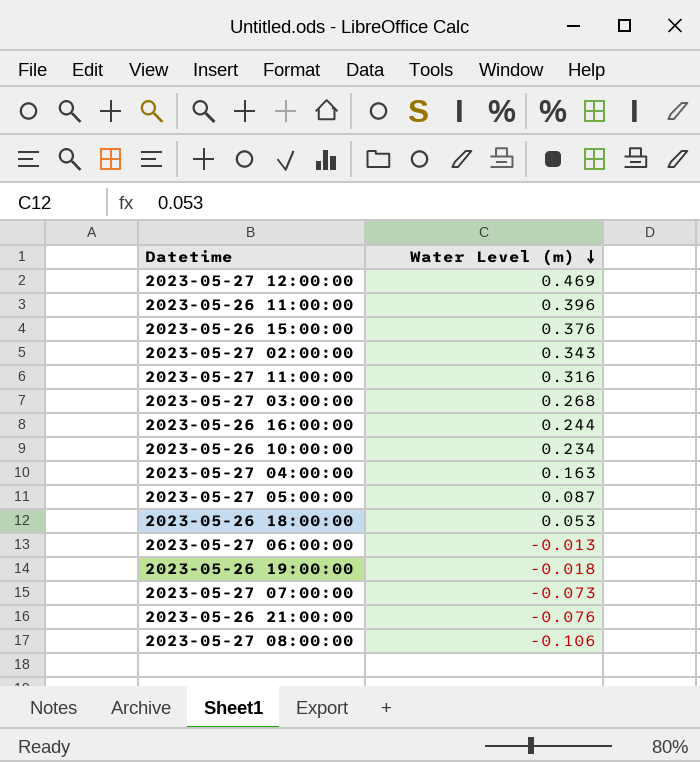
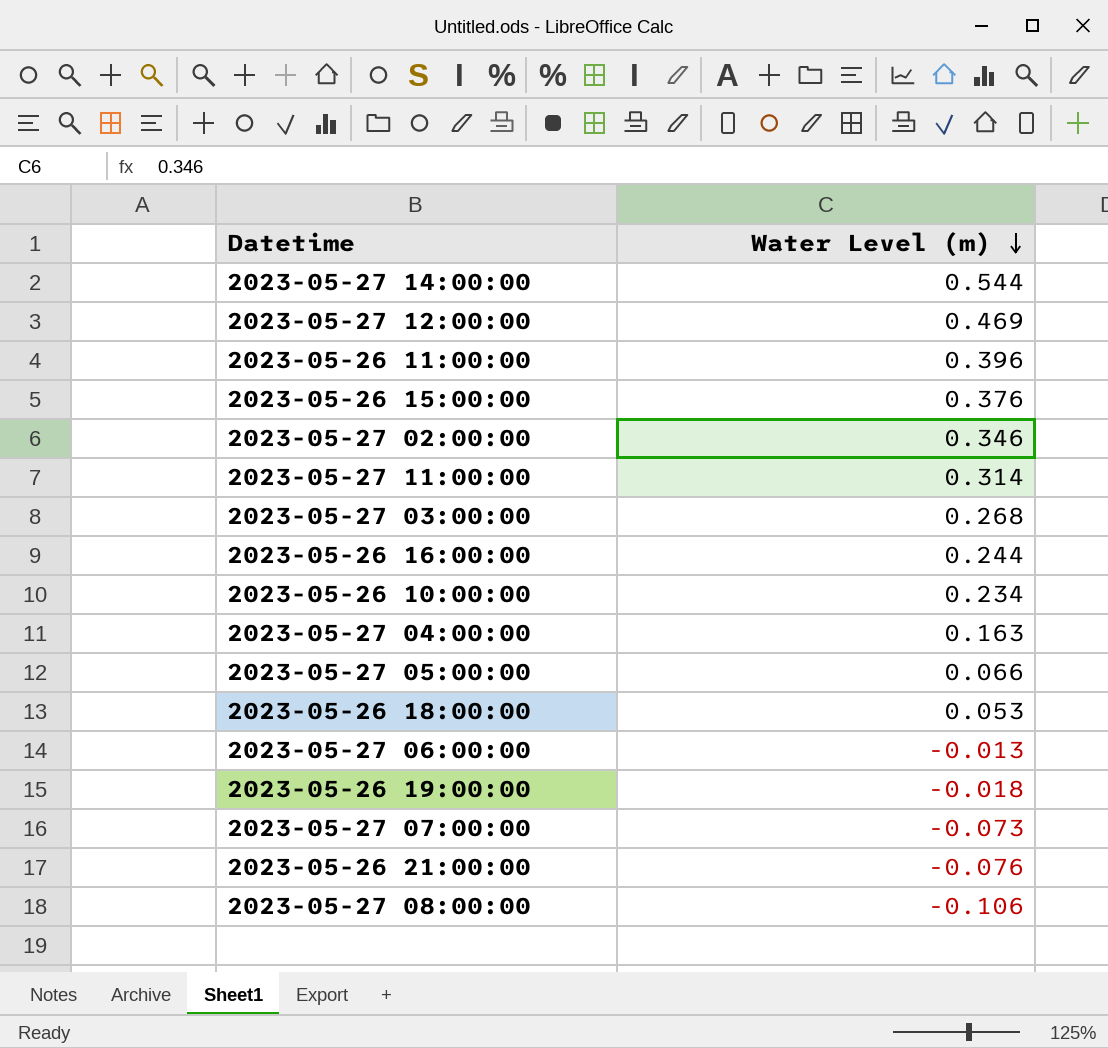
row 2023-05-27 14:00:00: none -> 0.544
2023-05-27 02:00:00 | Water Level (m): 0.343 -> 0.346
2023-05-27 11:00:00 | Water Level (m): 0.316 -> 0.314
2023-05-27 05:00:00 | Water Level (m): 0.087 -> 0.066

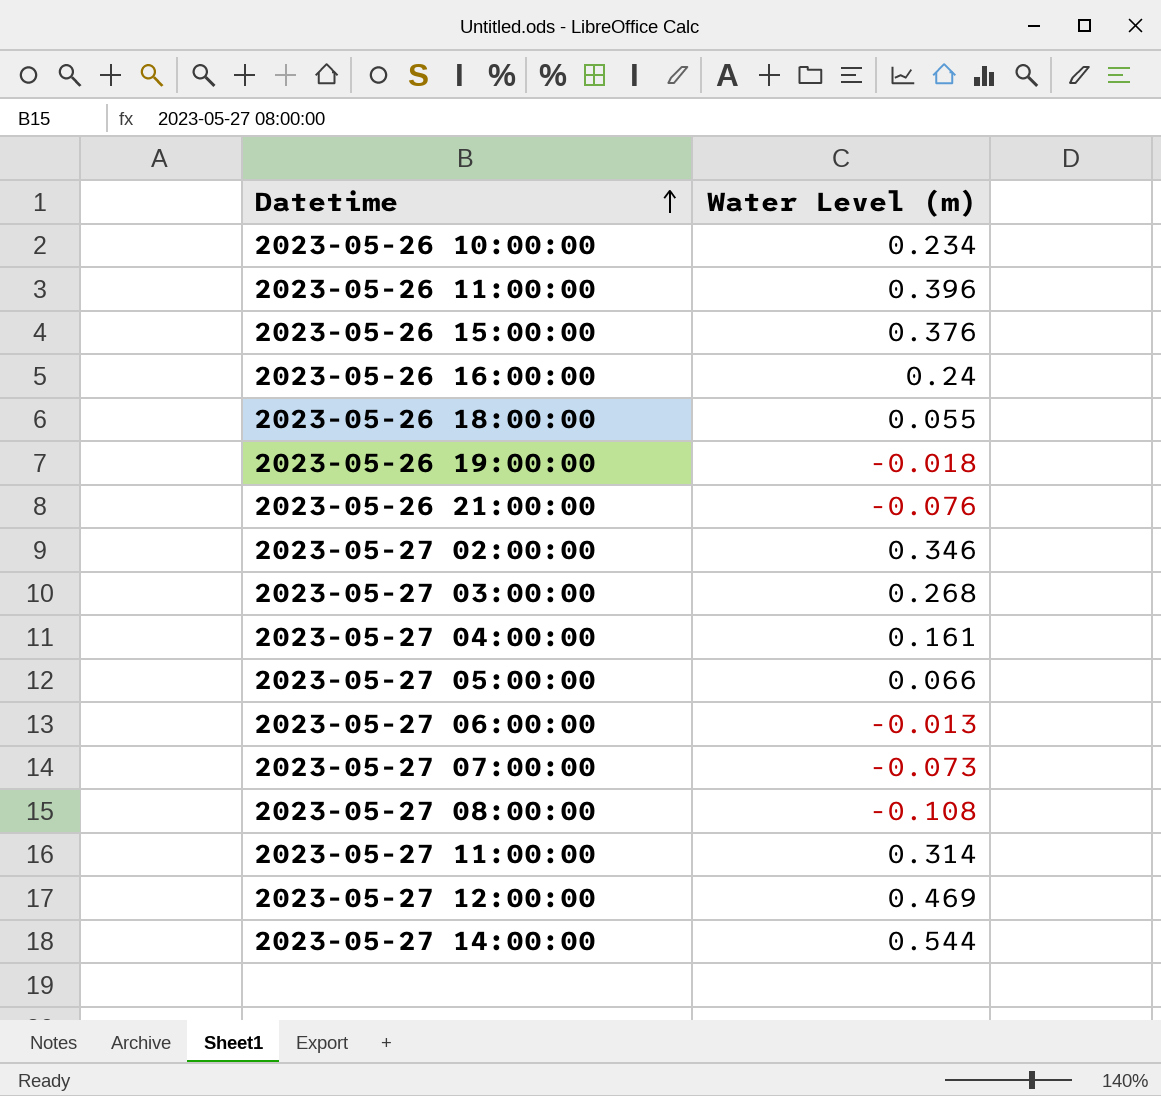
row order: Water Level (m) descending -> Datetime ascending
2023-05-26 16:00:00 | Water Level (m): 0.244 -> 0.24
2023-05-26 18:00:00 | Water Level (m): 0.053 -> 0.055
2023-05-27 04:00:00 | Water Level (m): 0.163 -> 0.161
2023-05-27 08:00:00 | Water Level (m): -0.106 -> -0.108

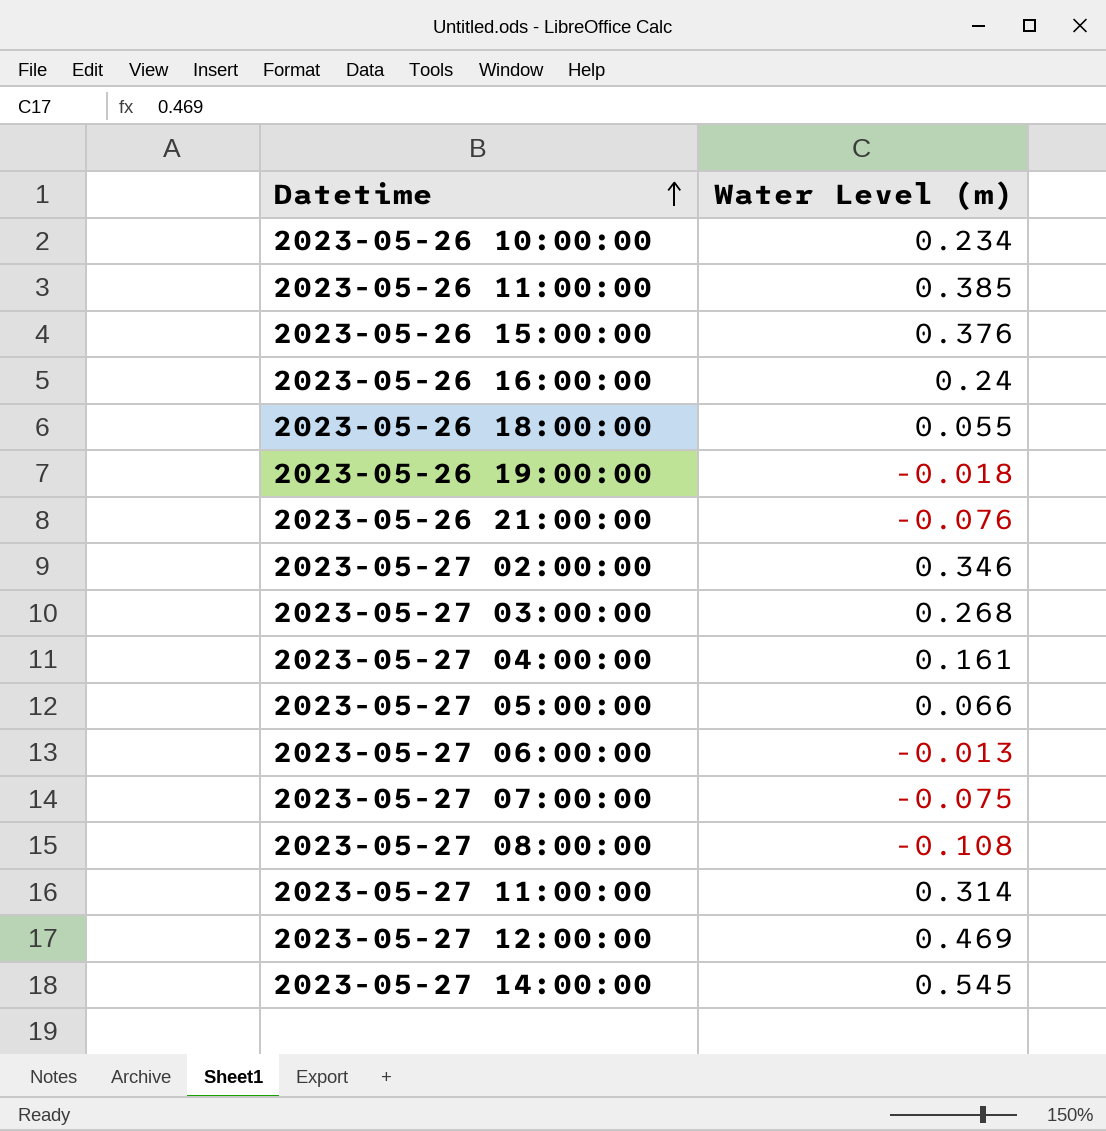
2023-05-26 11:00:00 | Water Level (m): 0.396 -> 0.385
2023-05-27 07:00:00 | Water Level (m): -0.073 -> -0.075
2023-05-27 14:00:00 | Water Level (m): 0.544 -> 0.545

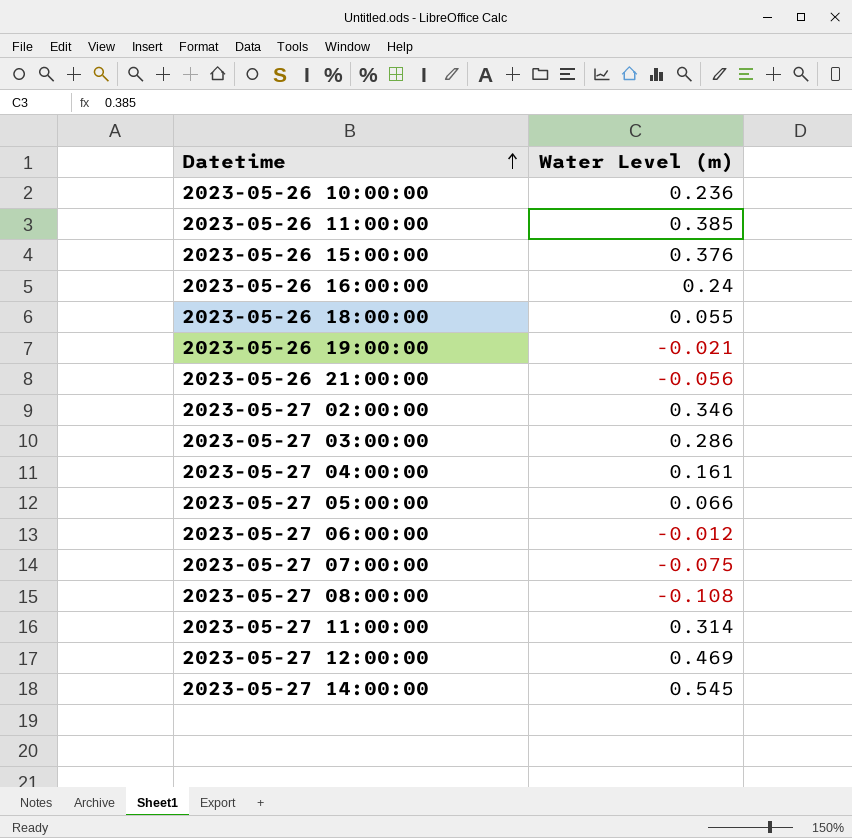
2023-05-26 10:00:00 | Water Level (m): 0.234 -> 0.236
2023-05-26 19:00:00 | Water Level (m): -0.018 -> -0.021
2023-05-26 21:00:00 | Water Level (m): -0.076 -> -0.056
2023-05-27 03:00:00 | Water Level (m): 0.268 -> 0.286
2023-05-27 06:00:00 | Water Level (m): -0.013 -> -0.012

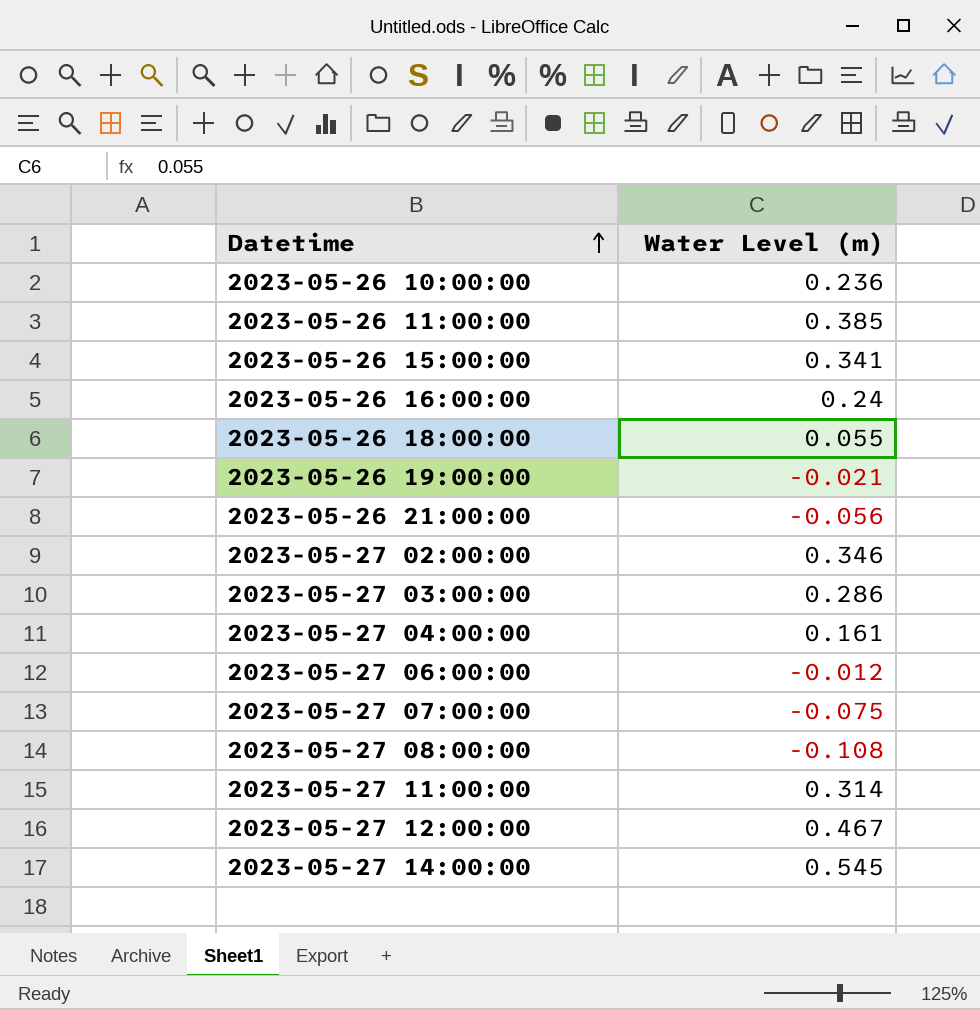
row 2023-05-27 05:00:00: 0.066 -> none
2023-05-26 15:00:00 | Water Level (m): 0.376 -> 0.341
2023-05-27 12:00:00 | Water Level (m): 0.469 -> 0.467

